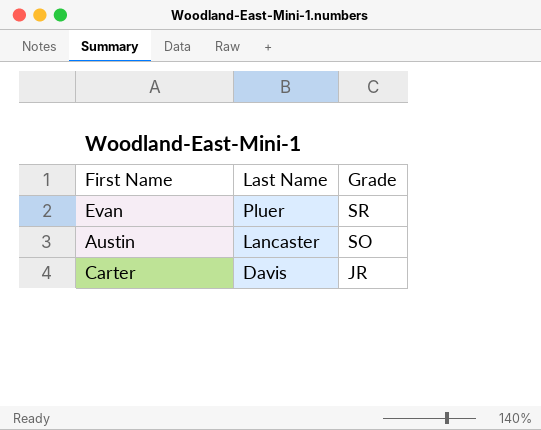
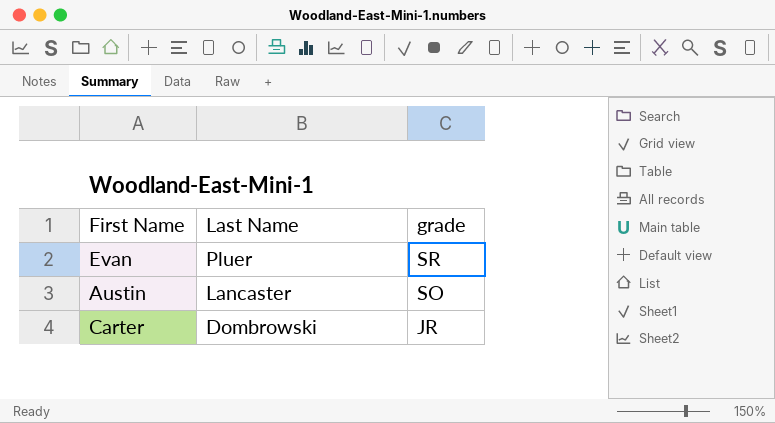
column name: Grade -> grade
Carter | Last Name: Davis -> Dombrowski

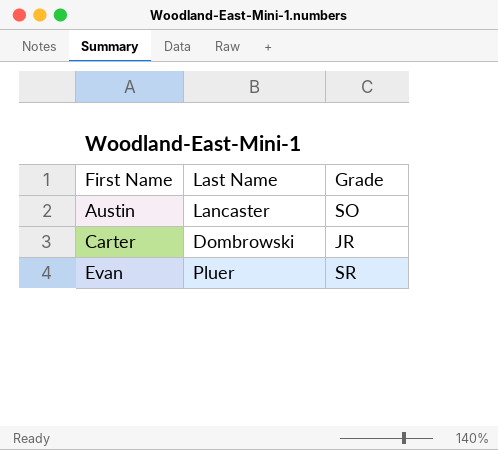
row order: Last Name descending -> First Name ascending
column name: grade -> Grade

